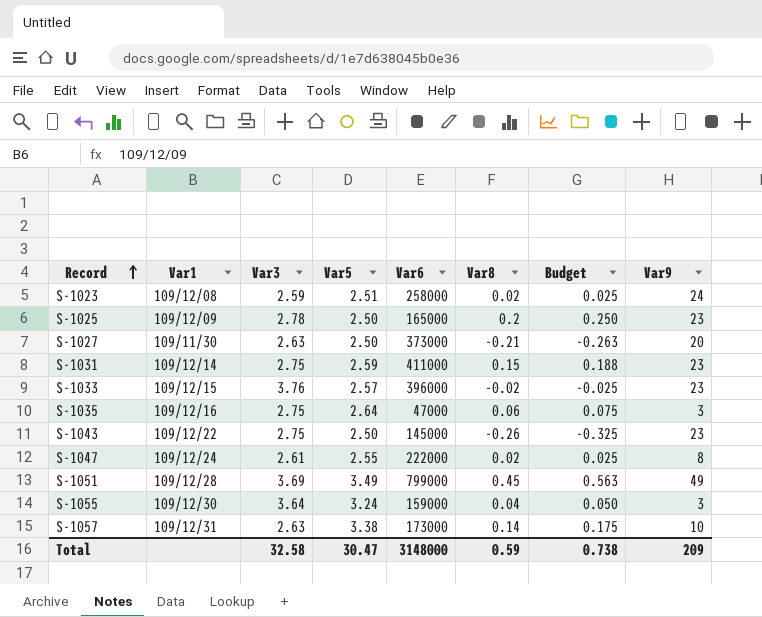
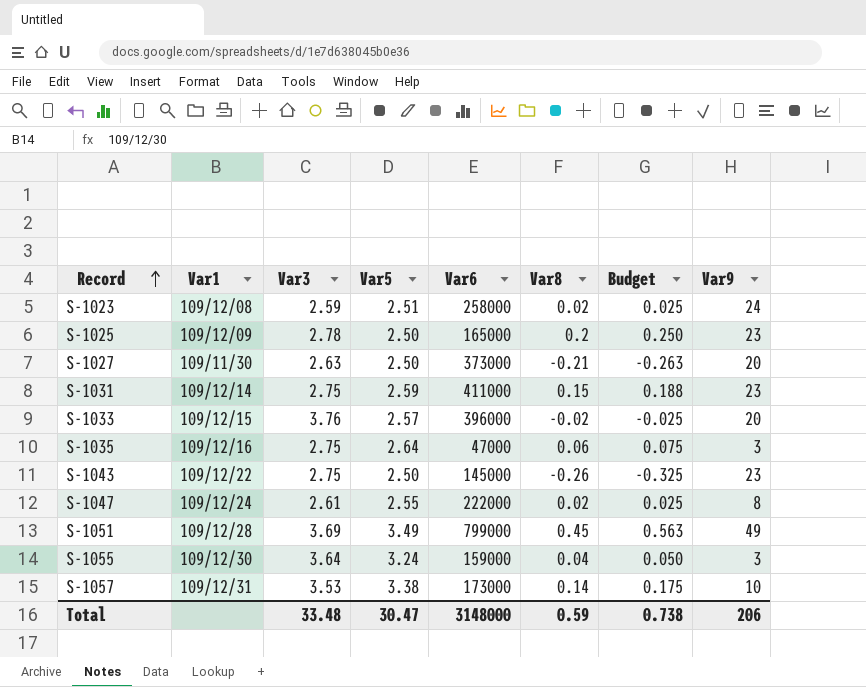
S-1033 | Var9: 23 -> 20
S-1057 | Var3: 2.63 -> 3.53
Total | Var3: 32.58 -> 33.48
Total | Var9: 209 -> 206

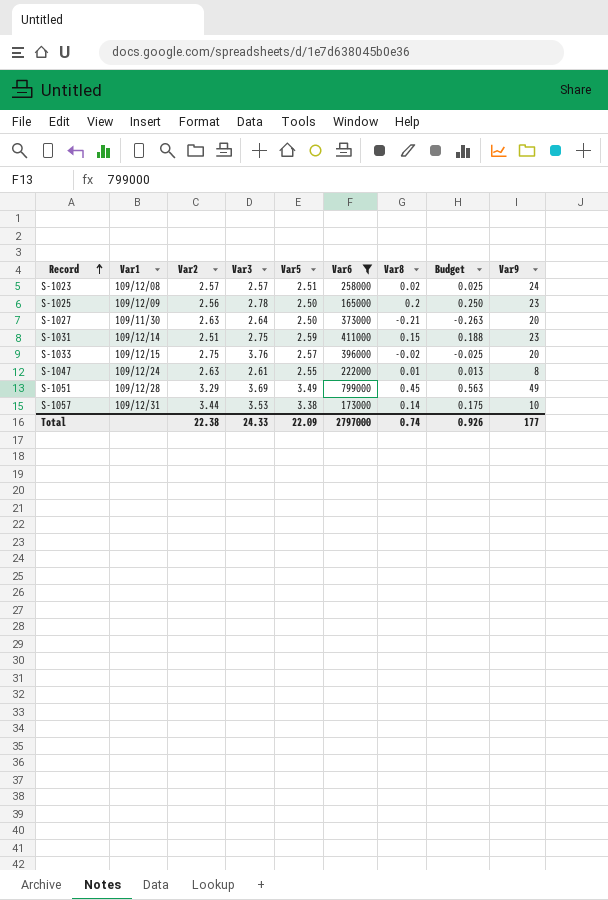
filter: none -> Var6 >= 165000
column Var2 | position: none -> 3
S-1023 | Var3: 2.59 -> 2.57
S-1027 | Var3: 2.63 -> 2.64
S-1047 | Var8: 0.02 -> 0.01
S-1047 | Budget: 0.025 -> 0.013
Total | Var3: 33.48 -> 24.33
Total | Var5: 30.47 -> 22.09
Total | Var6: 3148000 -> 2797000
Total | Var8: 0.59 -> 0.74
Total | Budget: 0.738 -> 0.926
Total | Var9: 206 -> 177

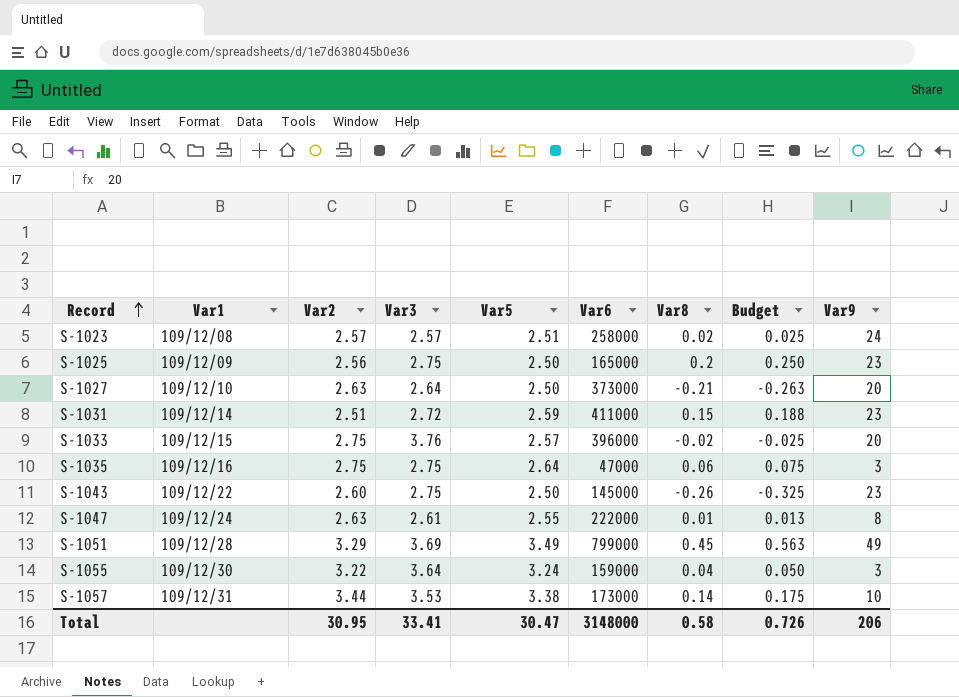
filter: Var6 >= 165000 -> none
S-1025 | Var3: 2.78 -> 2.75
S-1027 | Var1: 109/11/30 -> 109/12/10
S-1031 | Var3: 2.75 -> 2.72
Total | Var2: 22.38 -> 30.95
Total | Var3: 24.33 -> 33.41
Total | Var5: 22.09 -> 30.47
Total | Var6: 2797000 -> 3148000
Total | Var8: 0.74 -> 0.58
Total | Budget: 0.926 -> 0.726
Total | Var9: 177 -> 206

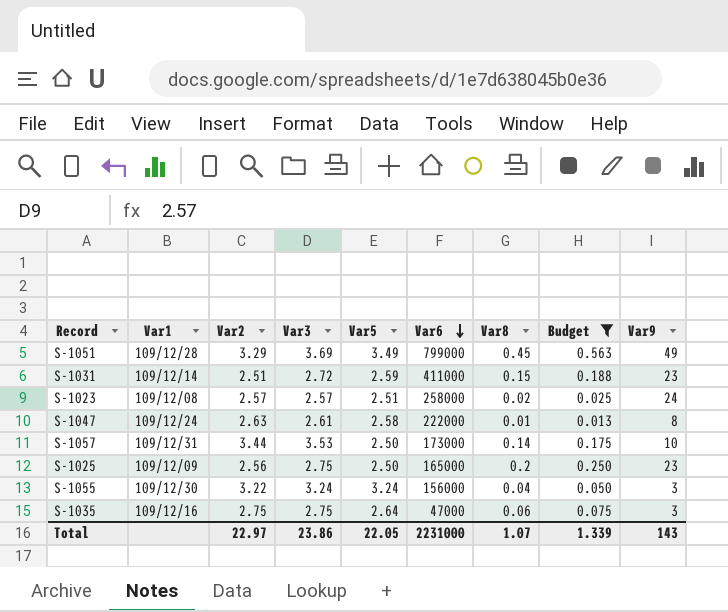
filter: none -> Budget >= 0.013
row order: Record ascending -> Var6 descending
S-1047 | Var5: 2.55 -> 2.58
S-1057 | Var5: 3.38 -> 2.50
S-1055 | Var3: 3.64 -> 3.24
S-1055 | Var6: 159000 -> 156000
Total | Var2: 30.95 -> 22.97
Total | Var3: 33.41 -> 23.86
Total | Var5: 30.47 -> 22.05
Total | Var6: 3148000 -> 2231000
Total | Var8: 0.58 -> 1.07
Total | Budget: 0.726 -> 1.339
Total | Var9: 206 -> 143

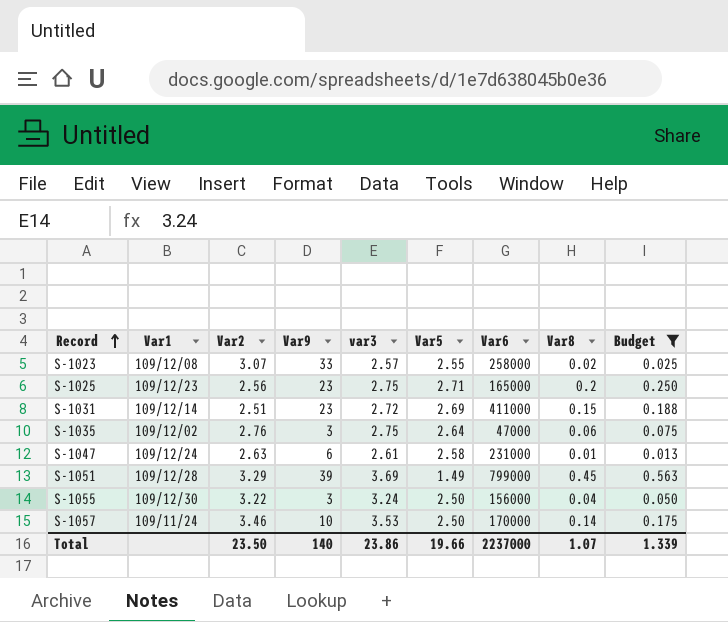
row order: Var6 descending -> Record ascending
column Var9 | position: 9 -> 4
column name: Var3 -> var3
S-1023 | Var2: 2.57 -> 3.07
S-1023 | Var9: 24 -> 33
S-1023 | Var5: 2.51 -> 2.55
S-1025 | Var1: 109/12/09 -> 109/12/23
S-1025 | Var5: 2.50 -> 2.71
S-1031 | Var5: 2.59 -> 2.69
S-1035 | Var1: 109/12/16 -> 109/12/02
S-1035 | Var2: 2.75 -> 2.76
S-1047 | Var9: 8 -> 6
S-1047 | Var6: 222000 -> 231000
S-1051 | Var9: 49 -> 39
S-1051 | Var5: 3.49 -> 1.49
S-1055 | Var5: 3.24 -> 2.50
S-1057 | Var1: 109/12/31 -> 109/11/24
S-1057 | Var2: 3.44 -> 3.46
S-1057 | Var6: 173000 -> 170000
Total | Var2: 22.97 -> 23.50
Total | Var9: 143 -> 140
Total | Var5: 22.05 -> 19.66
Total | Var6: 2231000 -> 2237000

